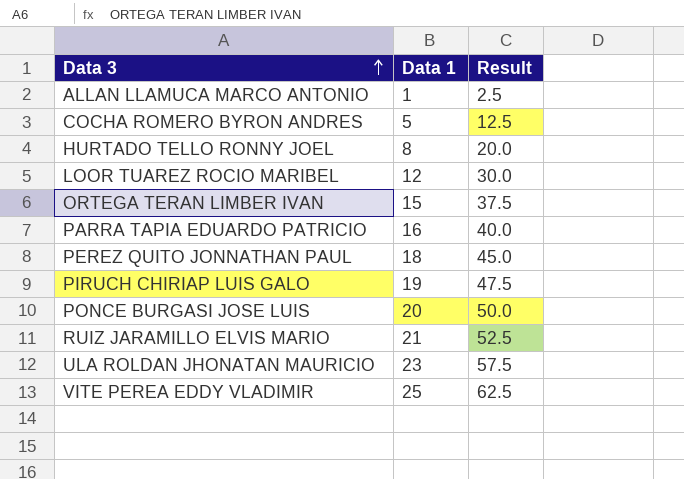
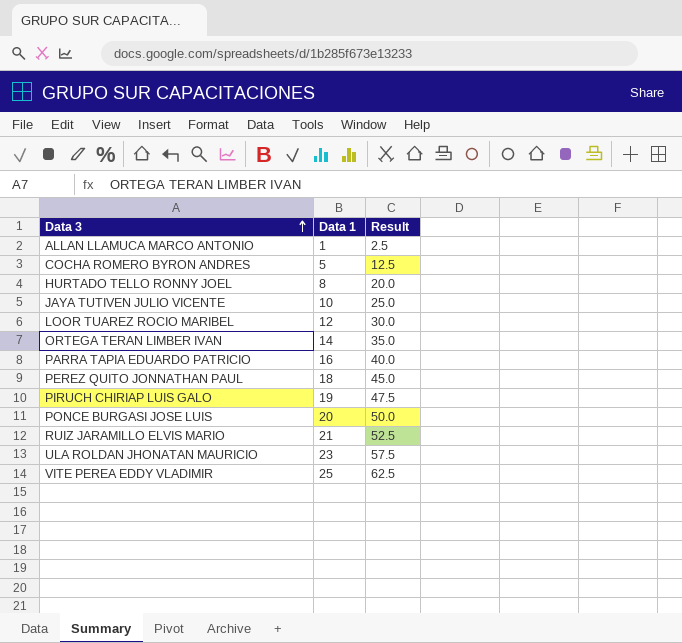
row JAYA TUTIVEN JULIO VICENTE: none -> 10 | 25.0
ORTEGA TERAN LIMBER IVAN | Data 1: 15 -> 14
ORTEGA TERAN LIMBER IVAN | Result: 37.5 -> 35.0

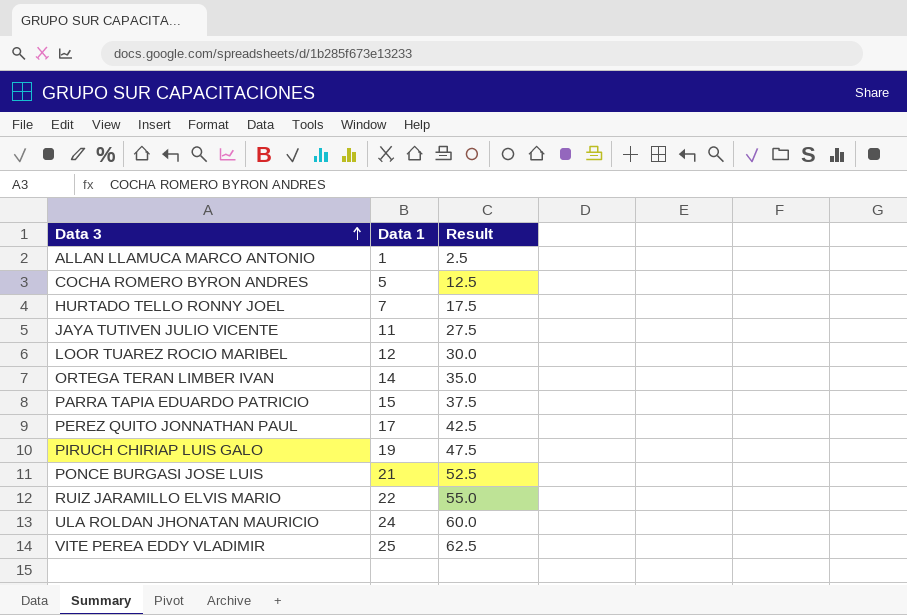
HURTADO TELLO RONNY JOEL | Data 1: 8 -> 7
HURTADO TELLO RONNY JOEL | Result: 20.0 -> 17.5
JAYA TUTIVEN JULIO VICENTE | Data 1: 10 -> 11
JAYA TUTIVEN JULIO VICENTE | Result: 25.0 -> 27.5
PARRA TAPIA EDUARDO PATRICIO | Data 1: 16 -> 15
PARRA TAPIA EDUARDO PATRICIO | Result: 40.0 -> 37.5
PEREZ QUITO JONNATHAN PAUL | Data 1: 18 -> 17
PEREZ QUITO JONNATHAN PAUL | Result: 45.0 -> 42.5
PONCE BURGASI JOSE LUIS | Data 1: 20 -> 21
PONCE BURGASI JOSE LUIS | Result: 50.0 -> 52.5
RUIZ JARAMILLO ELVIS MARIO | Data 1: 21 -> 22
RUIZ JARAMILLO ELVIS MARIO | Result: 52.5 -> 55.0
ULA ROLDAN JHONATAN MAURICIO | Data 1: 23 -> 24
ULA ROLDAN JHONATAN MAURICIO | Result: 57.5 -> 60.0

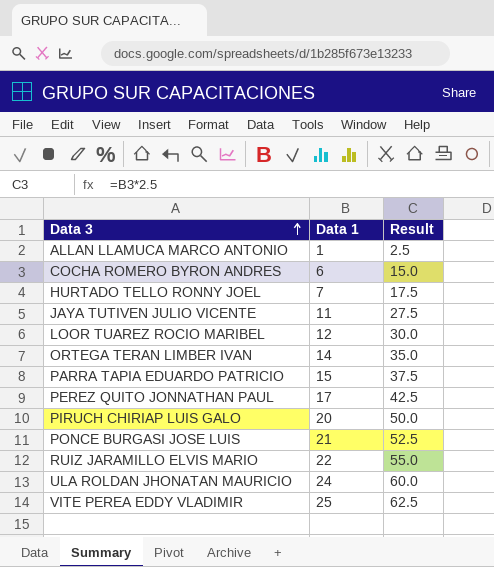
COCHA ROMERO BYRON ANDRES | Data 1: 5 -> 6
COCHA ROMERO BYRON ANDRES | Result: 12.5 -> 15.0
PIRUCH CHIRIAP LUIS GALO | Data 1: 19 -> 20
PIRUCH CHIRIAP LUIS GALO | Result: 47.5 -> 50.0

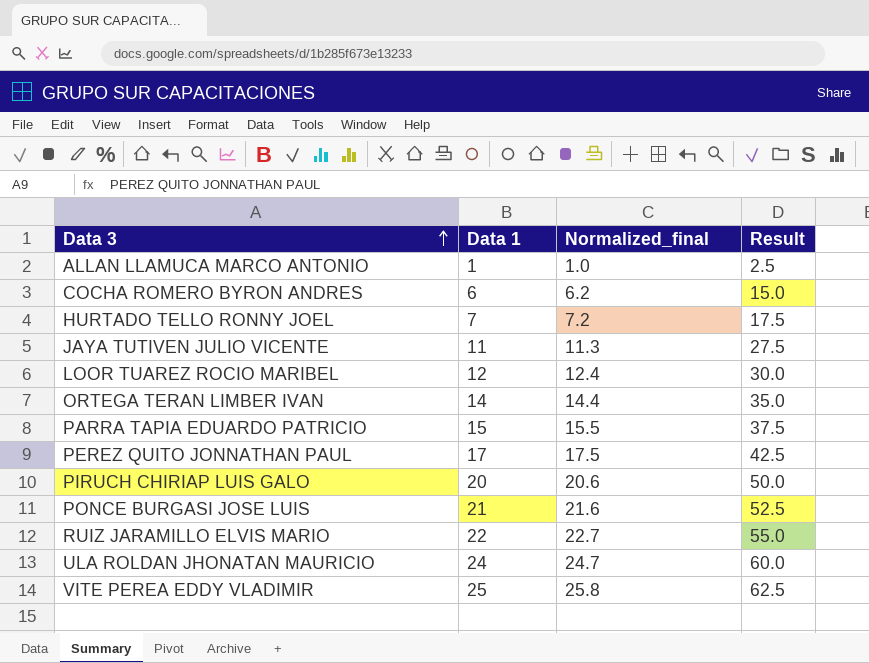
column Normalized_final | formula: none -> [Data 1] * 1.03

